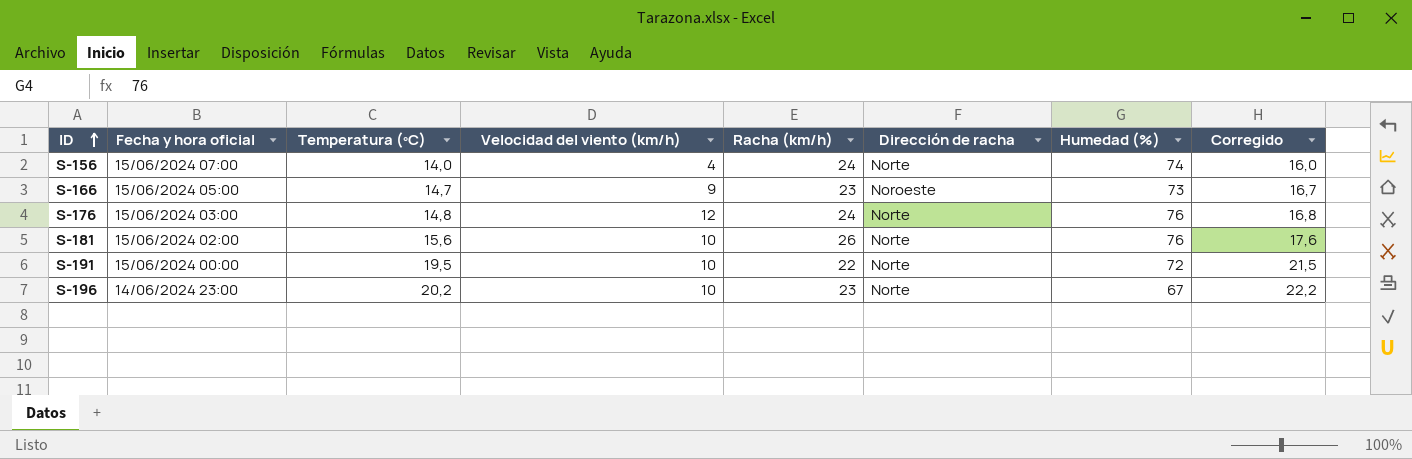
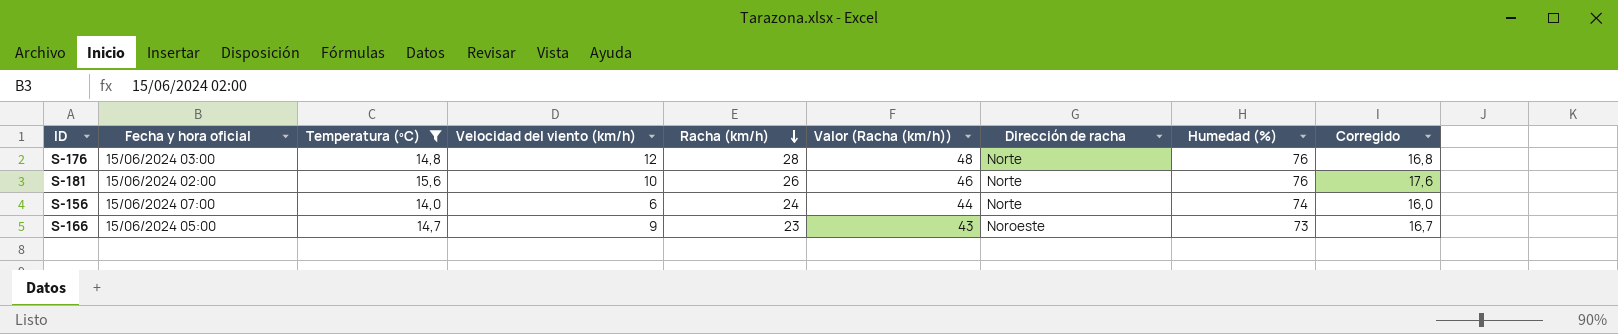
filter: none -> Temperatura (ºC) <= 15,6
row order: ID ascending -> Racha (km/h) descending
column Valor (Racha (km/h)) | formula: none -> [Racha (km/h)] + 20
S-176 | Racha (km/h): 24 -> 28
S-156 | Velocidad del viento (km/h): 4 -> 6

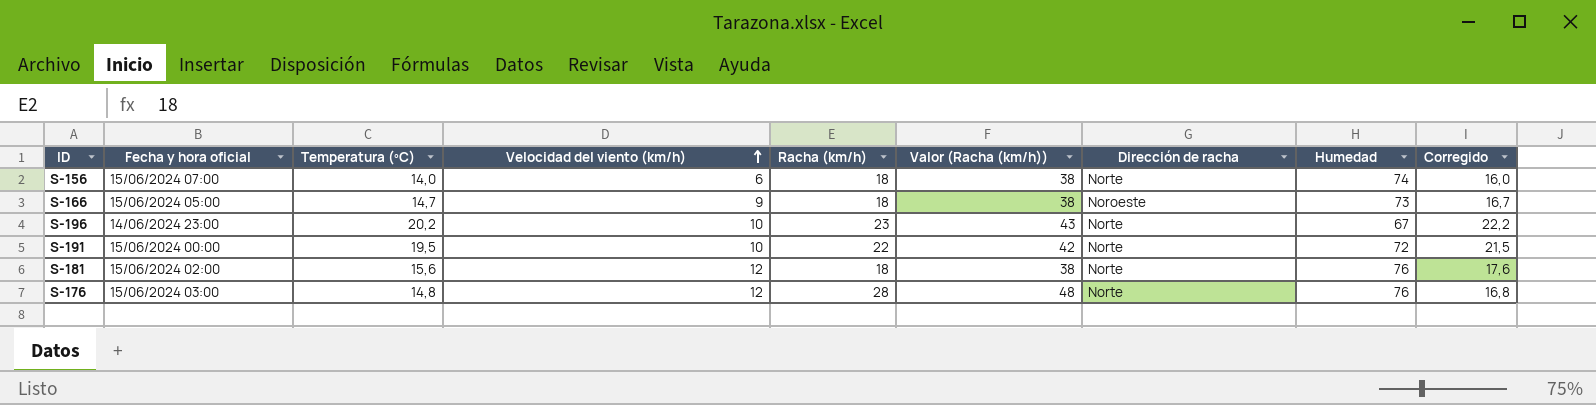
filter: Temperatura (ºC) <= 15,6 -> none
row order: Racha (km/h) descending -> Velocidad del viento (km/h) ascending
column name: Humedad (%) -> Humedad
S-156 | Racha (km/h): 24 -> 18
S-156 | Valor (Racha (km/h)): 44 -> 38
S-166 | Racha (km/h): 23 -> 18
S-166 | Valor (Racha (km/h)): 43 -> 38
S-181 | Velocidad del viento (km/h): 10 -> 12
S-181 | Racha (km/h): 26 -> 18
S-181 | Valor (Racha (km/h)): 46 -> 38

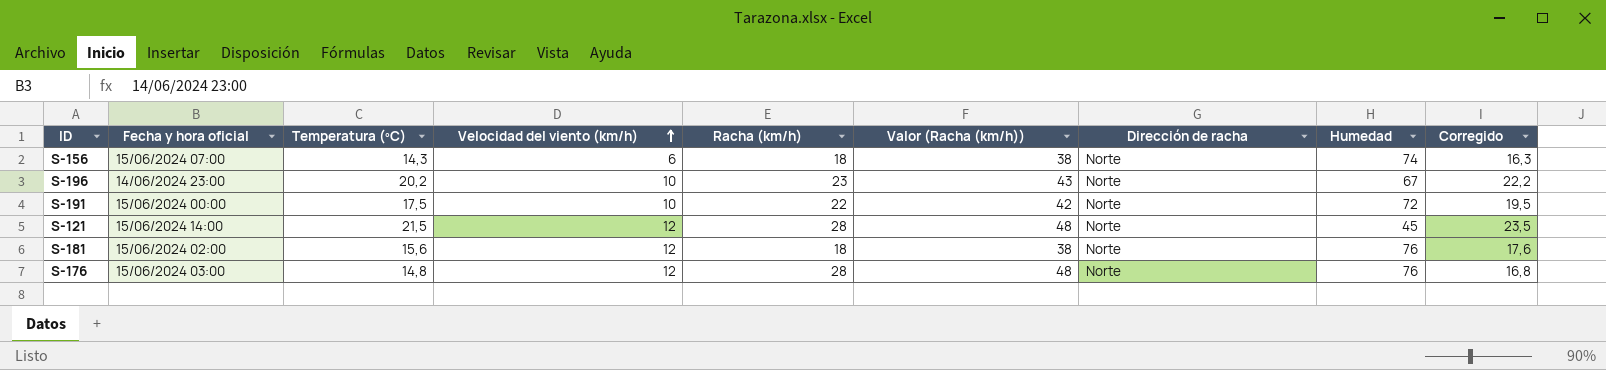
row S-166: 15/06/2024 05:00 | 14,7 | 9 | 18 | 38 | Noroeste | 73 | 16,7 -> none
S-156 | Temperatura (ºC): 14,0 -> 14,3
S-156 | Corregido: 16,0 -> 16,3
S-191 | Temperatura (ºC): 19,5 -> 17,5
S-191 | Corregido: 21,5 -> 19,5
row S-121: none -> 15/06/2024 14:00 | 21,5 | 12 | 28 | 48 | Norte | 45 | 23,5

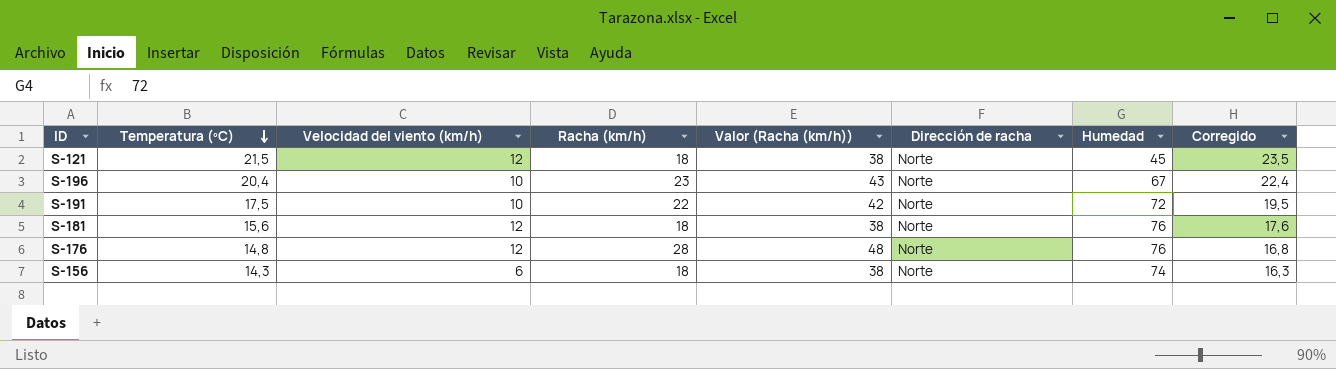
row order: Velocidad del viento (km/h) ascending -> Temperatura (ºC) descending
column Fecha y hora oficial | position: 2 -> none
S-121 | Racha (km/h): 28 -> 18
S-121 | Valor (Racha (km/h)): 48 -> 38
S-196 | Temperatura (ºC): 20,2 -> 20,4
S-196 | Corregido: 22,2 -> 22,4

